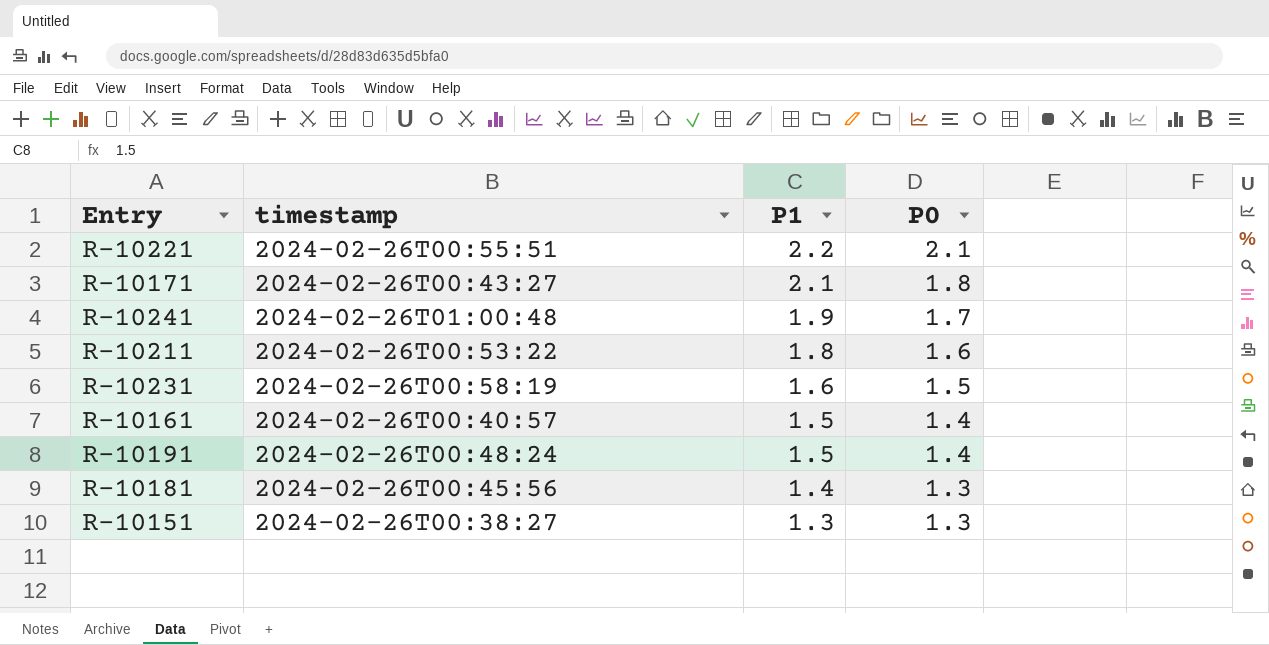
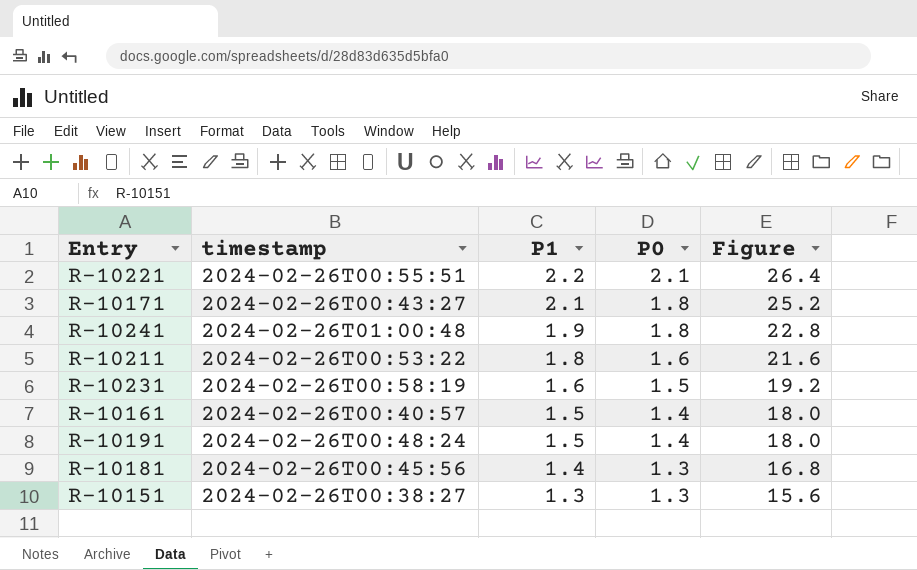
column Figure | formula: none -> [P1] * 12
R-10241 | P0: 1.7 -> 1.8

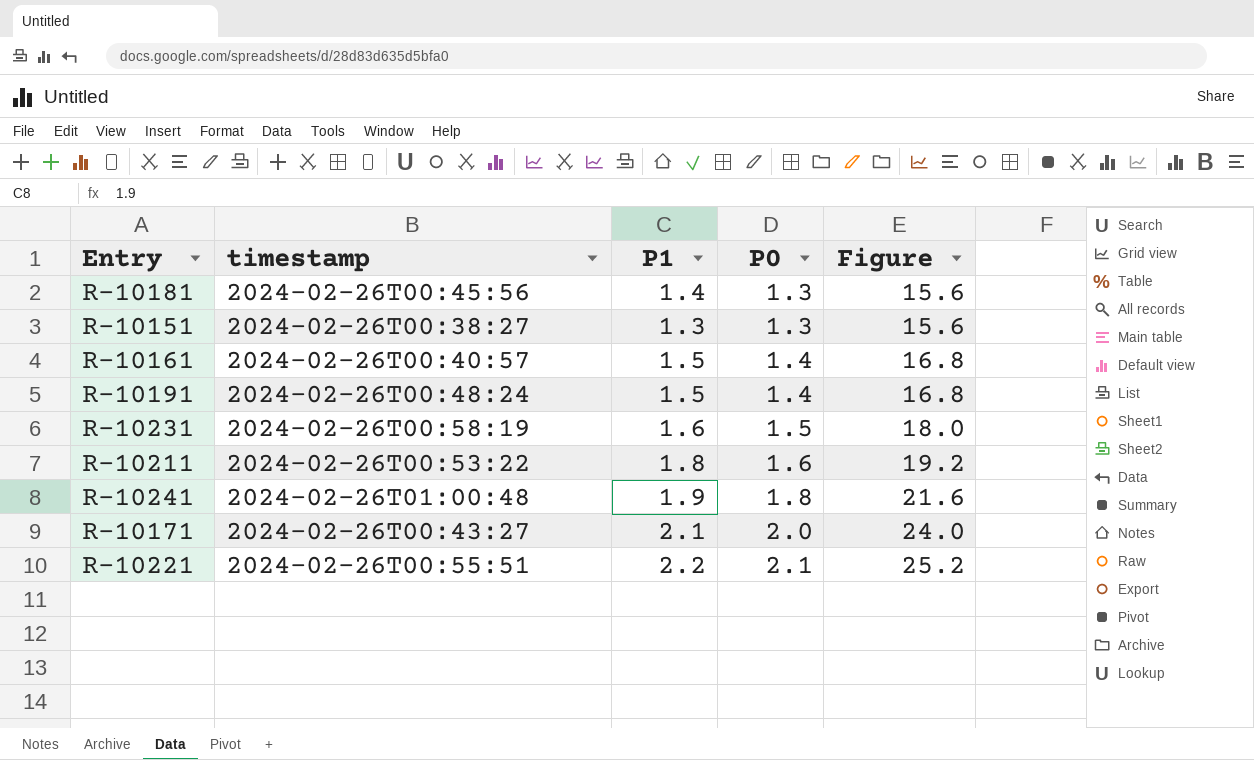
row order: P1 descending -> P0 ascending
column Figure | formula: [P1] * 12 -> [P0] * 12
R-10171 | P0: 1.8 -> 2.0

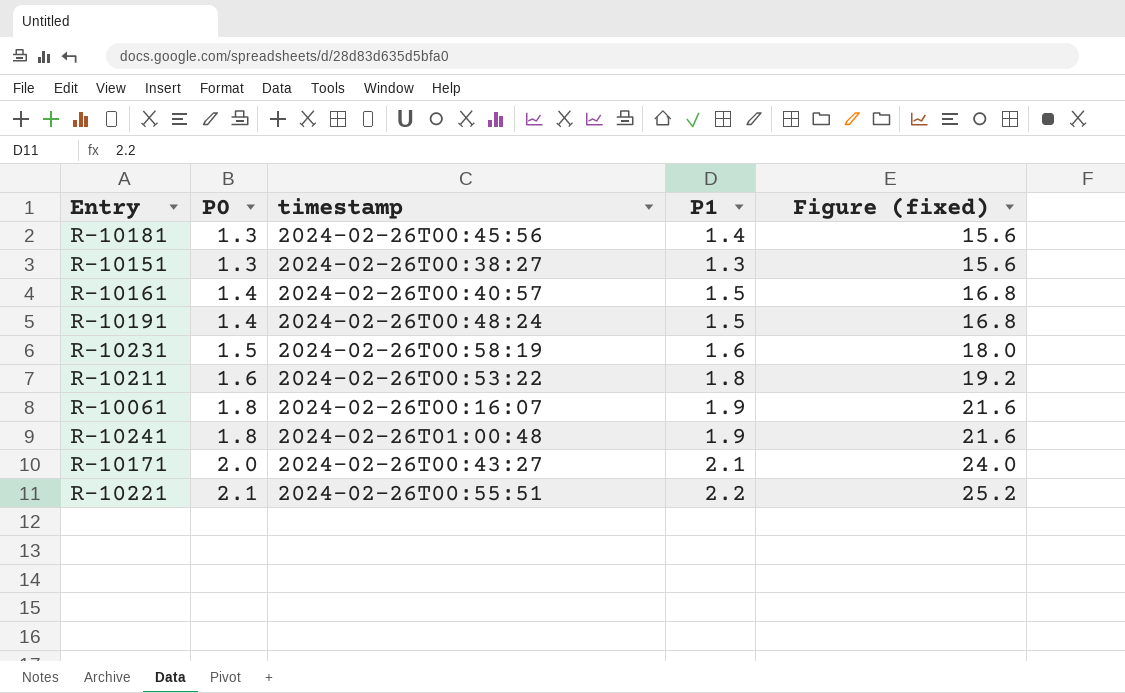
column P0 | position: 4 -> 2
column name: Figure -> Figure (fixed)
row R-10061: none -> 1.8 | 2024-02-26T00:16:07 | 1.9 | 21.6

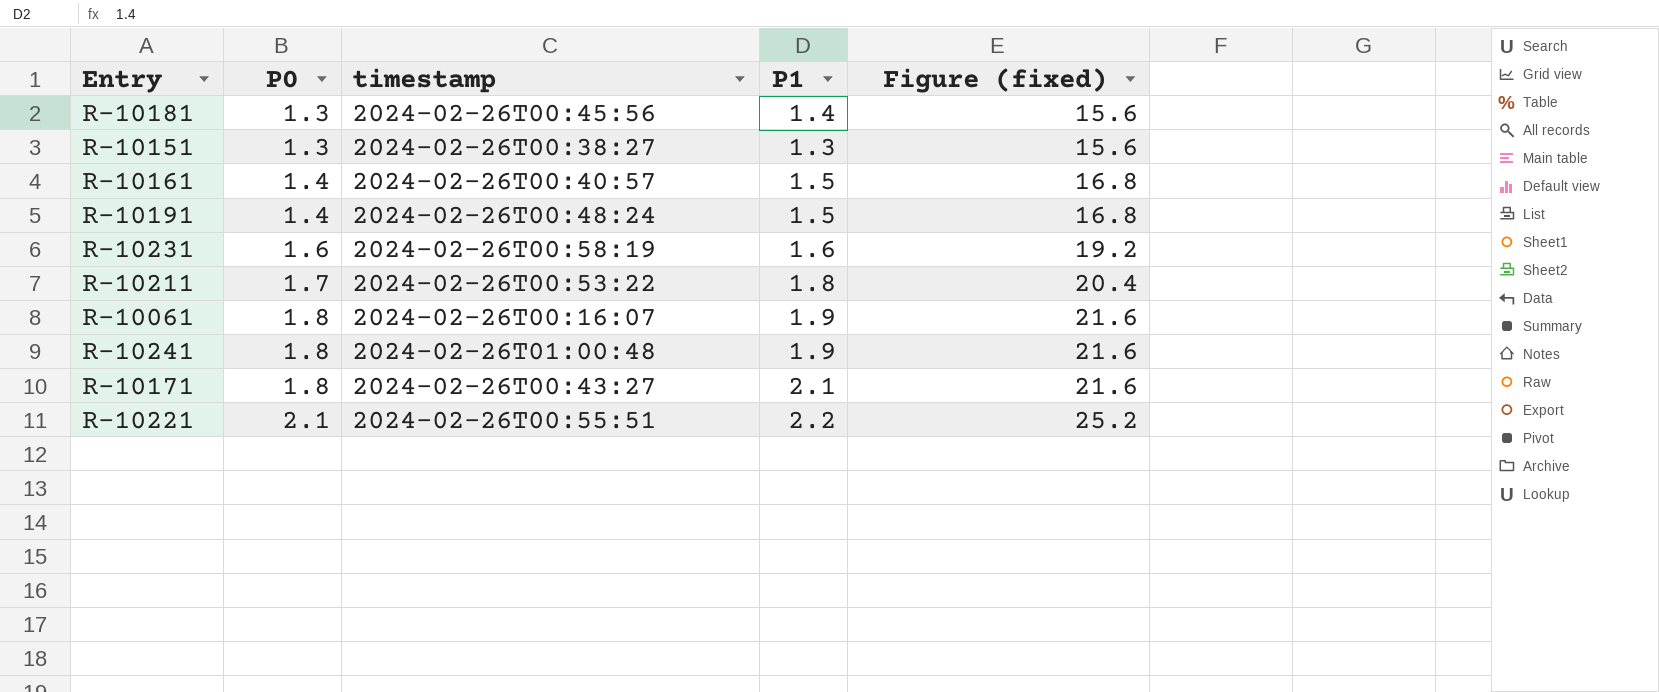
R-10231 | P0: 1.5 -> 1.6
R-10231 | Figure (fixed): 18.0 -> 19.2
R-10211 | P0: 1.6 -> 1.7
R-10211 | Figure (fixed): 19.2 -> 20.4
R-10171 | P0: 2.0 -> 1.8
R-10171 | Figure (fixed): 24.0 -> 21.6

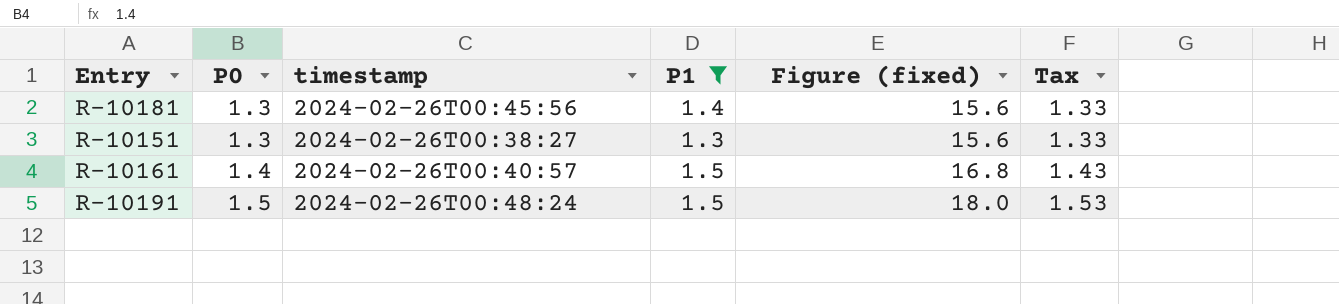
filter: none -> P1 <= 1.5
column Tax | formula: none -> [P0] * 1.02
R-10191 | P0: 1.4 -> 1.5
R-10191 | Figure (fixed): 16.8 -> 18.0

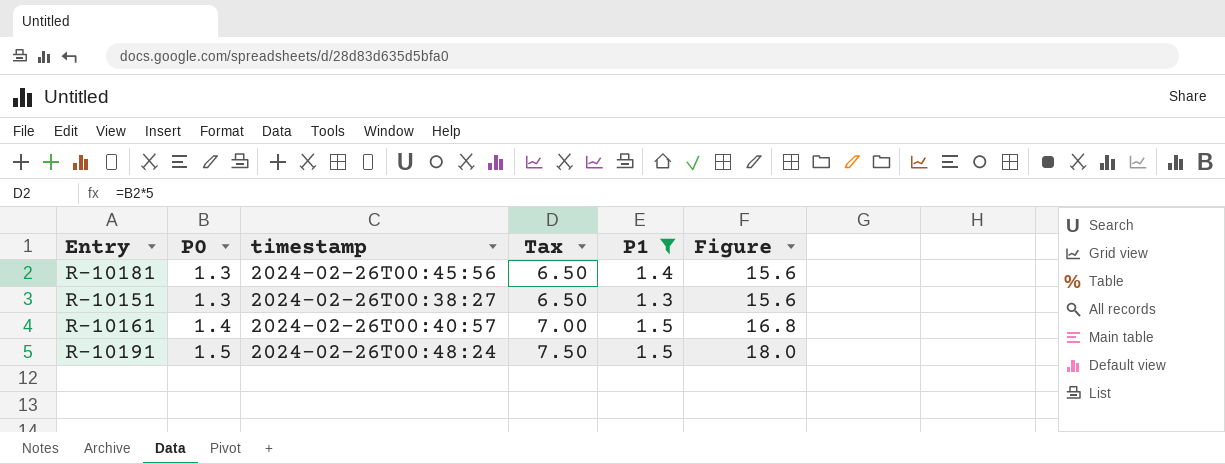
column Tax | formula: [P0] * 1.02 -> [P0] * 5
column Tax | position: 6 -> 4
column name: Figure (fixed) -> Figure

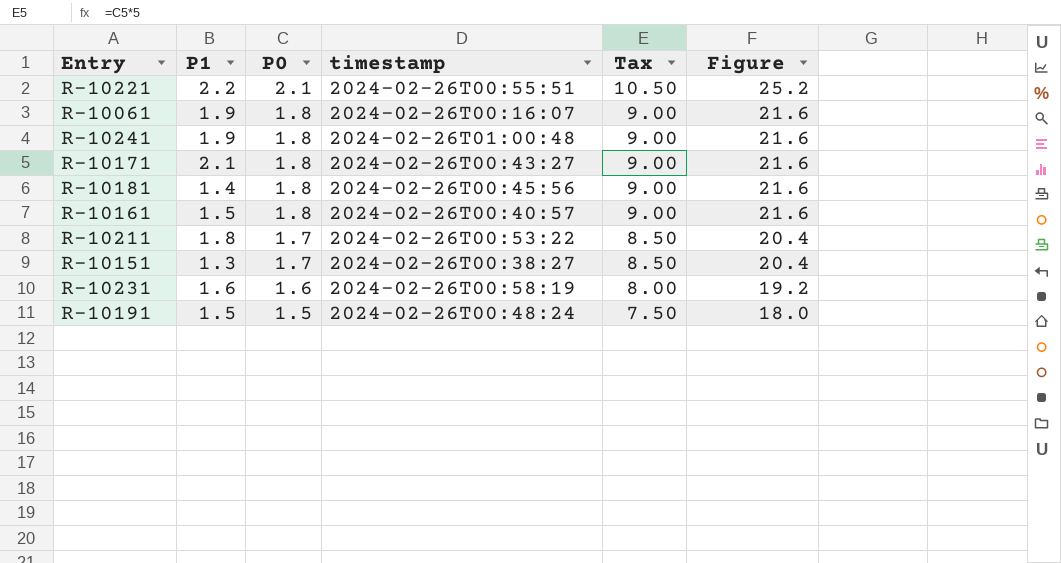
filter: P1 <= 1.5 -> none
row order: P0 ascending -> P0 descending
column P1 | position: 5 -> 2
R-10181 | P0: 1.3 -> 1.8
R-10181 | Tax: 6.50 -> 9.00
R-10181 | Figure: 15.6 -> 21.6
R-10161 | P0: 1.4 -> 1.8
R-10161 | Tax: 7.00 -> 9.00
R-10161 | Figure: 16.8 -> 21.6
R-10151 | P0: 1.3 -> 1.7
R-10151 | Tax: 6.50 -> 8.50
R-10151 | Figure: 15.6 -> 20.4

